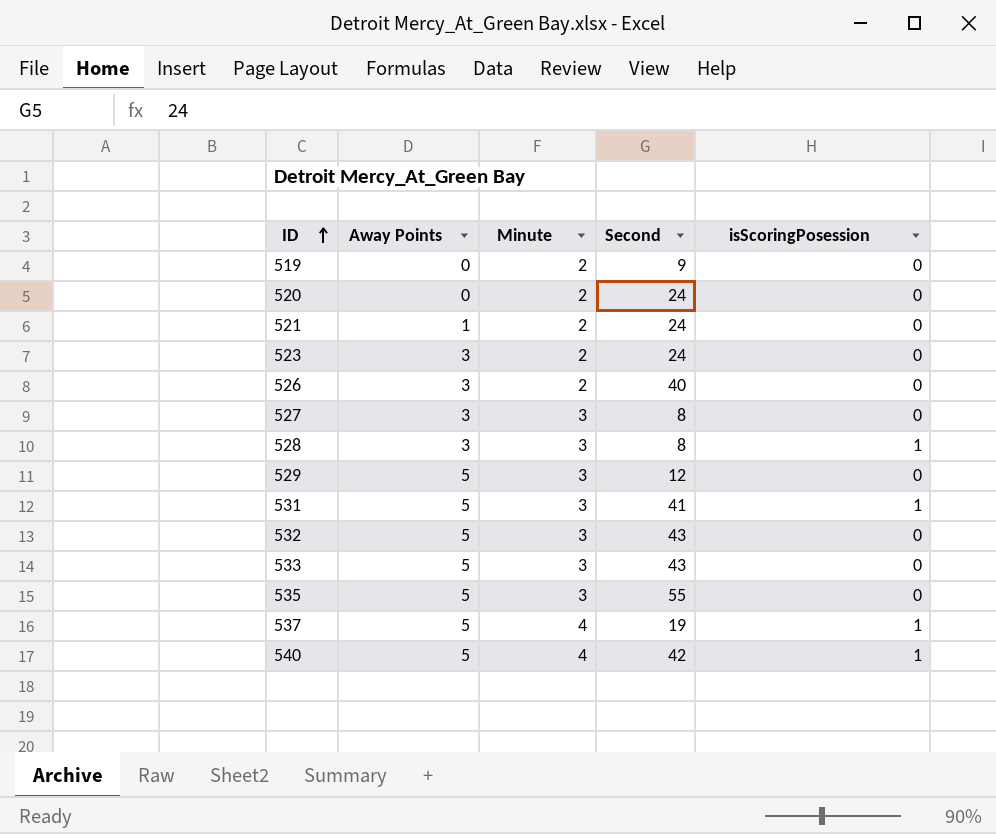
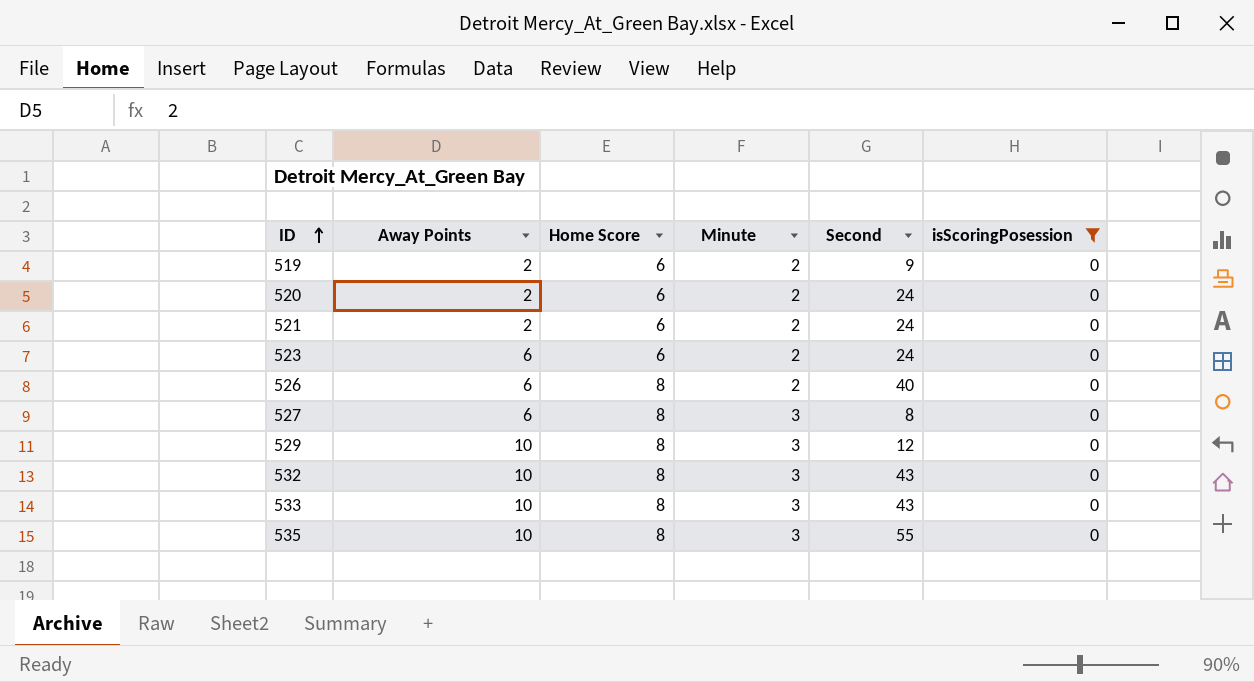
filter: none -> isScoringPosession = 0
column Home Score | position: none -> 3
519 | Away Points: 0 -> 2
520 | Away Points: 0 -> 2
521 | Away Points: 1 -> 2
523 | Away Points: 3 -> 6
526 | Away Points: 3 -> 6
527 | Away Points: 3 -> 6
529 | Away Points: 5 -> 10
532 | Away Points: 5 -> 10
533 | Away Points: 5 -> 10
535 | Away Points: 5 -> 10

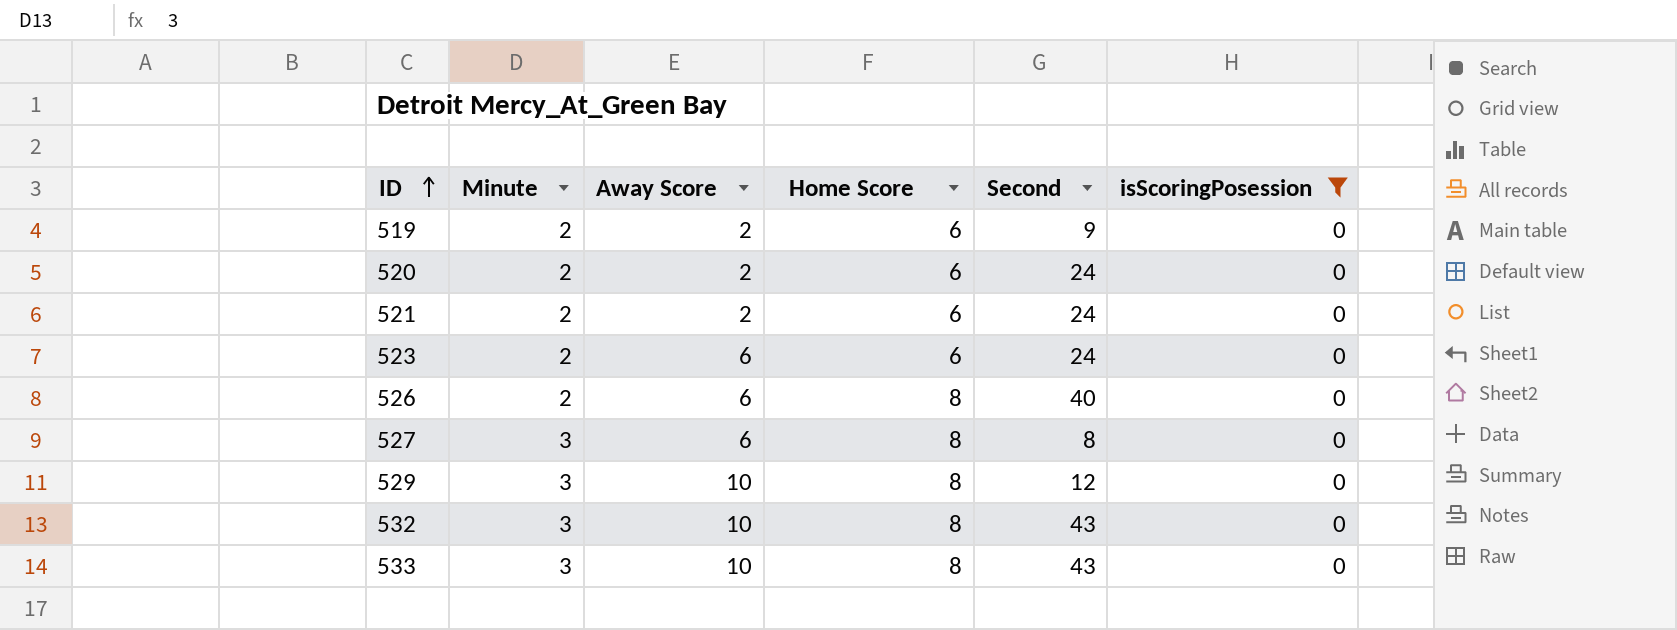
column Minute | position: 4 -> 2
column name: Away Points -> Away Score
row 535: 10 | 8 | 3 | 55 | 0 -> none

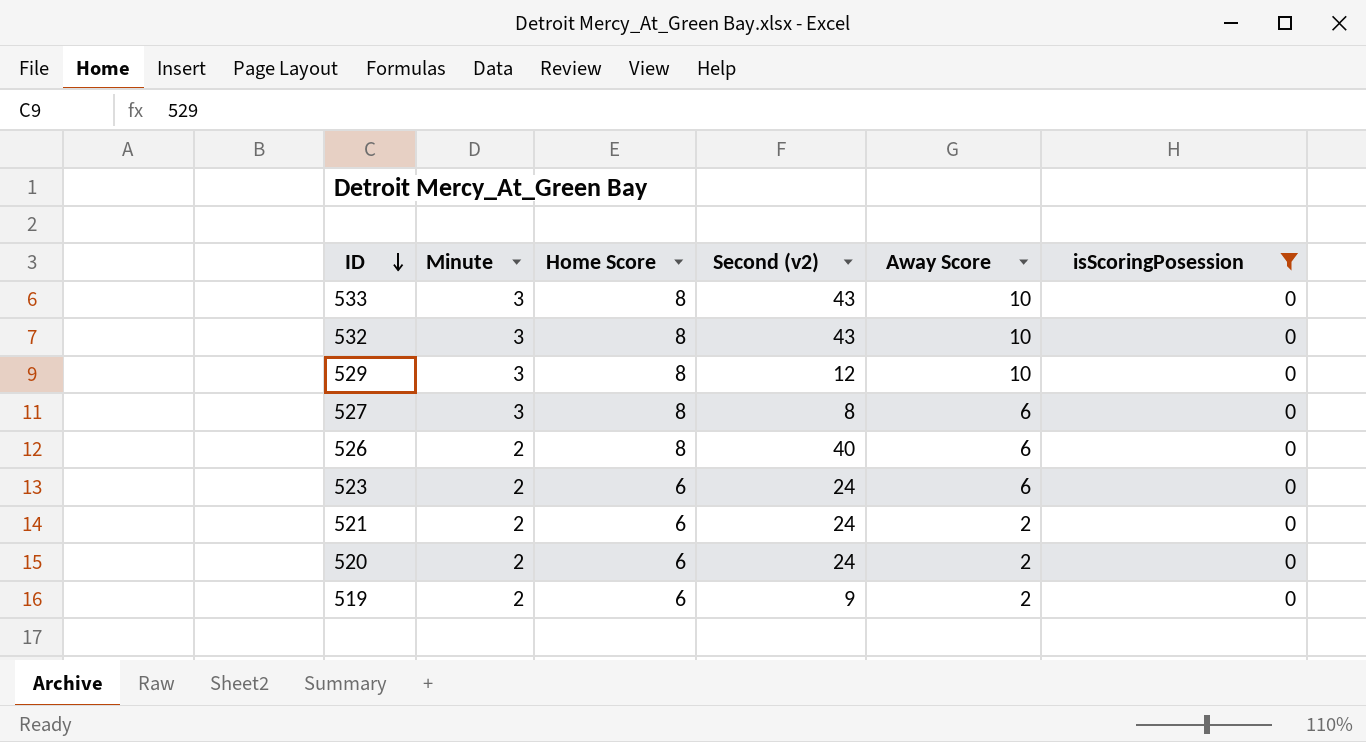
row order: ID ascending -> ID descending
column name: Second -> Second (v2)
column Away Score | position: 3 -> 5

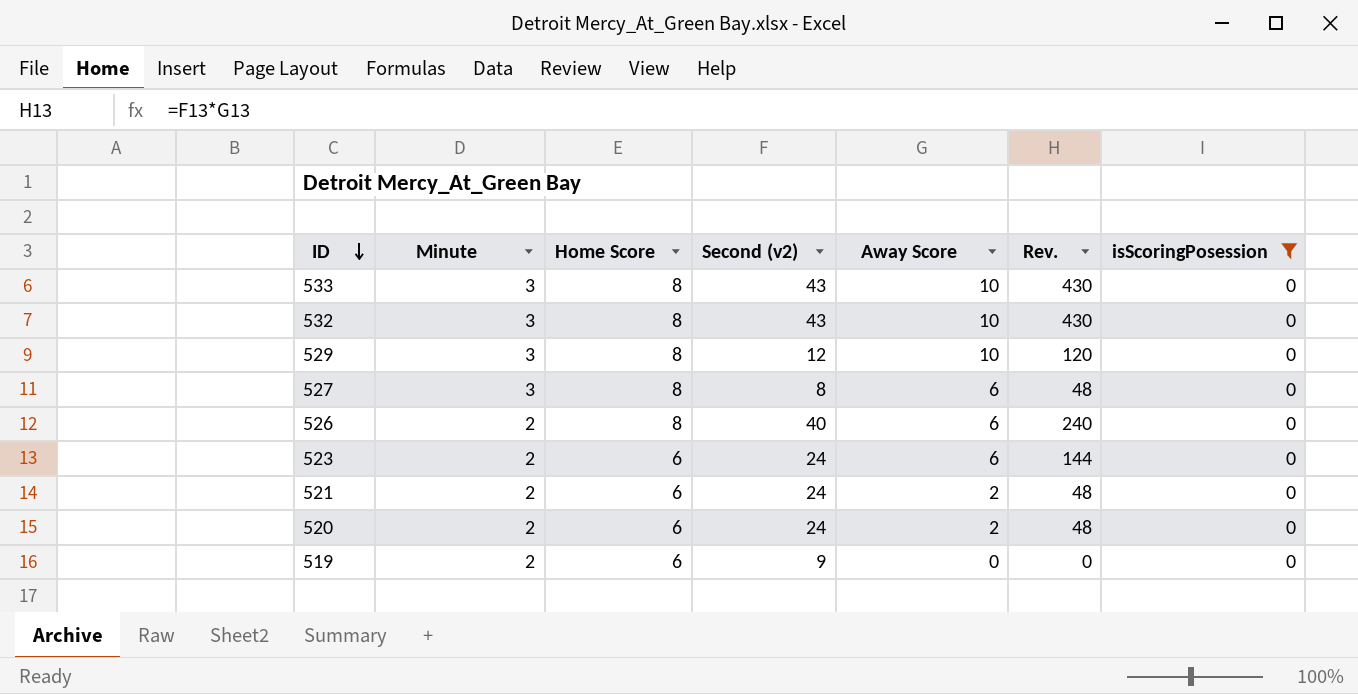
column Rev. | formula: none -> [Second (v2)] * [Away Score]
519 | Away Score: 2 -> 0

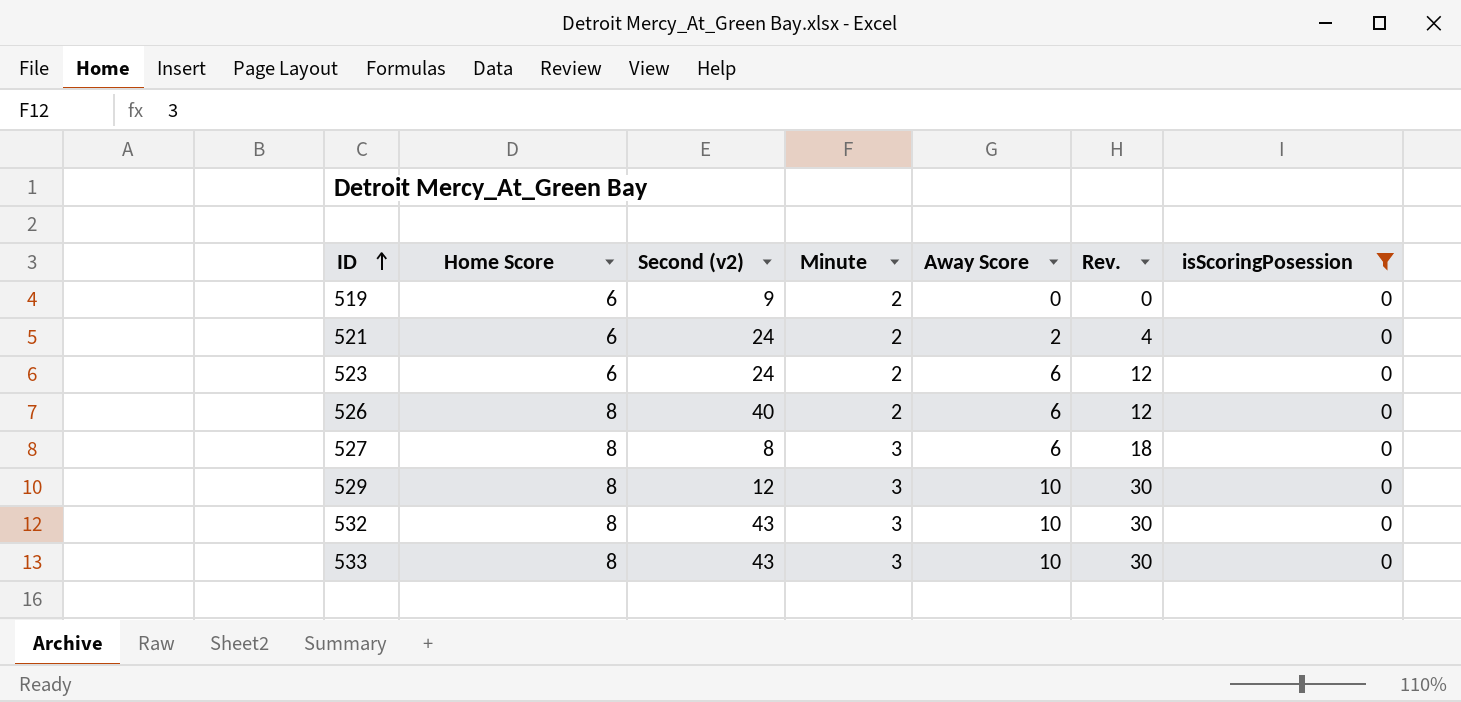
row order: ID descending -> ID ascending
column Minute | position: 2 -> 4
column Rev. | formula: [Second (v2)] * [Away Score] -> [Minute] * [Away Score]
row 520: 2 | 6 | 24 | 2 | 48 | 0 -> none

